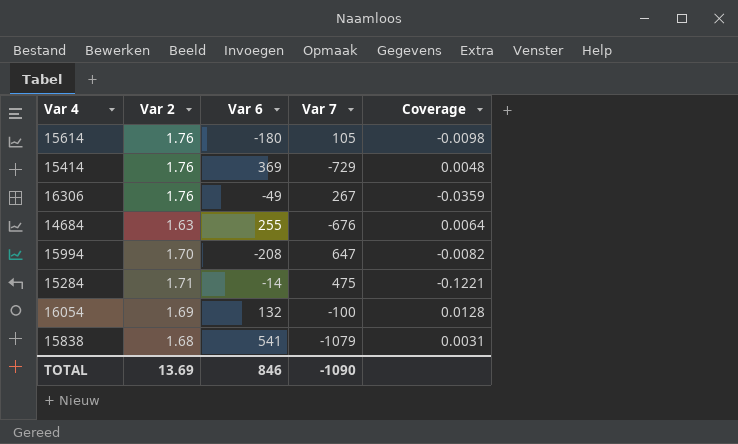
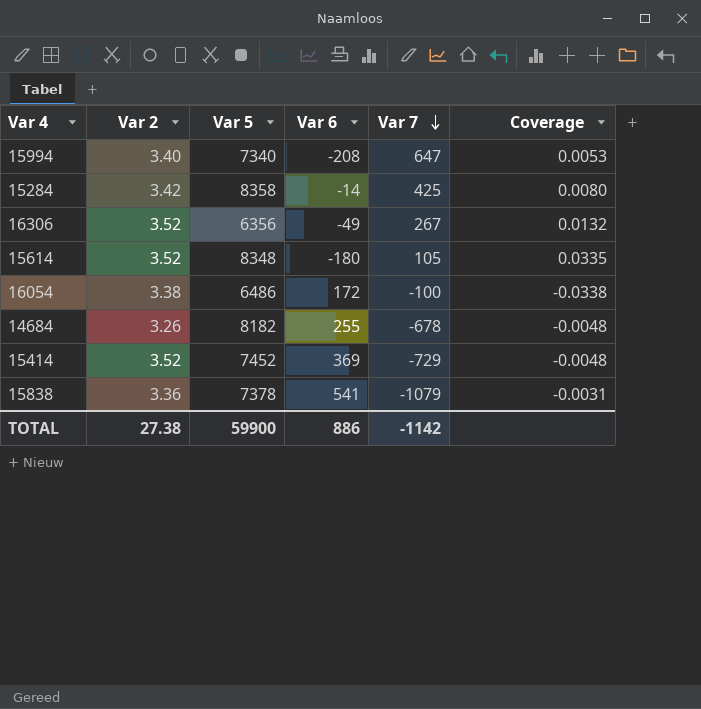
row order: none -> Var 7 descending
column Var 5 | position: none -> 3
column Coverage | formula: [Var 2] / [Var 6] -> [Var 2] / [Var 7]
15994 | Var 2: 1.70 -> 3.40
15284 | Var 2: 1.71 -> 3.42
15284 | Var 7: 475 -> 425
16306 | Var 2: 1.76 -> 3.52
15614 | Var 2: 1.76 -> 3.52
16054 | Var 2: 1.69 -> 3.38
16054 | Var 6: 132 -> 172
14684 | Var 2: 1.63 -> 3.26
14684 | Var 7: -676 -> -678
15414 | Var 2: 1.76 -> 3.52
15838 | Var 2: 1.68 -> 3.36
TOTAL | Var 2: 13.69 -> 27.38
TOTAL | Var 6: 846 -> 886
TOTAL | Var 7: -1090 -> -1142

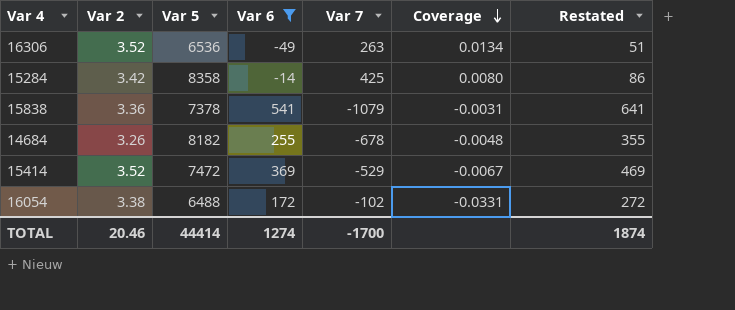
filter: none -> Var 6 >= -49
row order: Var 7 descending -> Coverage descending
column Restated | formula: none -> [Var 6] + 100
16306 | Var 5: 6356 -> 6536
16306 | Var 7: 267 -> 263
16306 | Coverage: 0.0132 -> 0.0134
15414 | Var 5: 7452 -> 7472
15414 | Var 7: -729 -> -529
15414 | Coverage: -0.0048 -> -0.0067
16054 | Var 5: 6486 -> 6488
16054 | Var 7: -100 -> -102
16054 | Coverage: -0.0338 -> -0.0331
TOTAL | Var 2: 27.38 -> 20.46
TOTAL | Var 5: 59900 -> 44414
TOTAL | Var 6: 886 -> 1274
TOTAL | Var 7: -1142 -> -1700

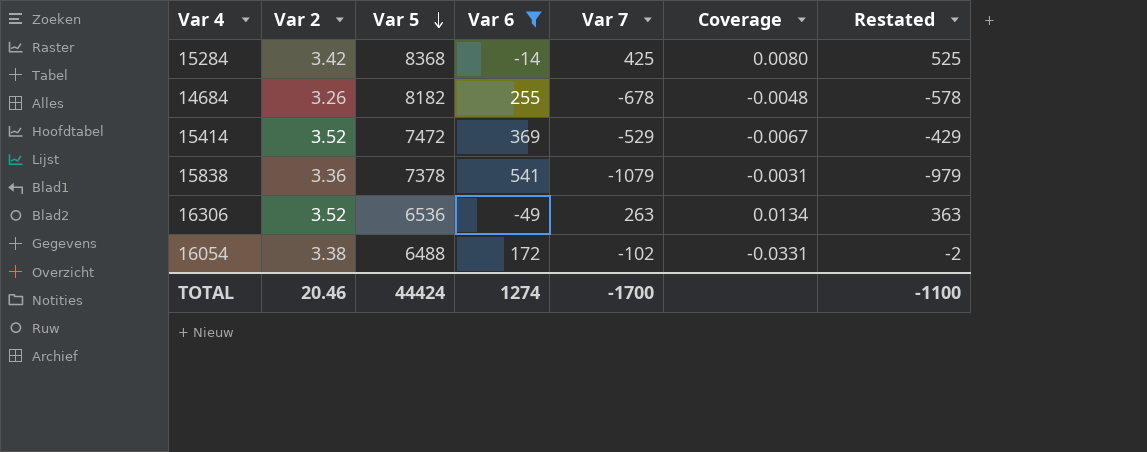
row order: Coverage descending -> Var 5 descending
column Restated | formula: [Var 6] + 100 -> [Var 7] + 100
15284 | Var 5: 8358 -> 8368
TOTAL | Var 5: 44414 -> 44424
TOTAL | Restated: 1874 -> -1100

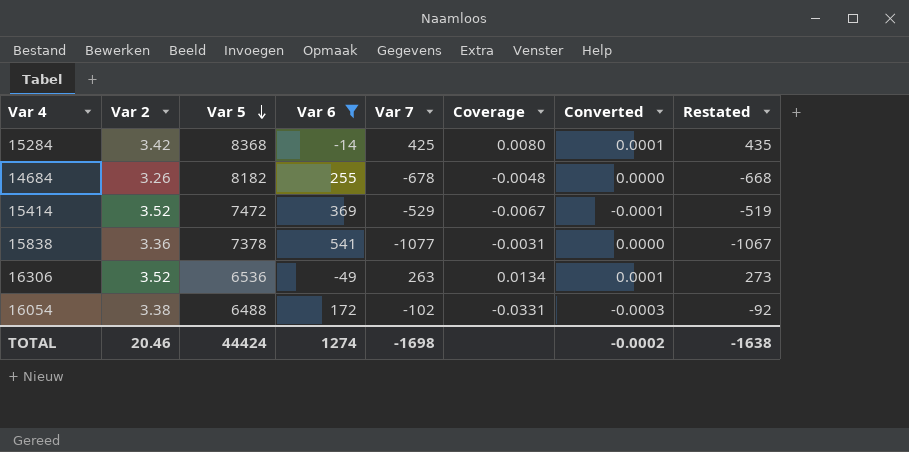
column Converted | formula: none -> [Coverage] * 0.01
column Restated | formula: [Var 7] + 100 -> [Var 7] + 10
15838 | Var 7: -1079 -> -1077
TOTAL | Var 7: -1700 -> -1698
TOTAL | Restated: -1100 -> -1638

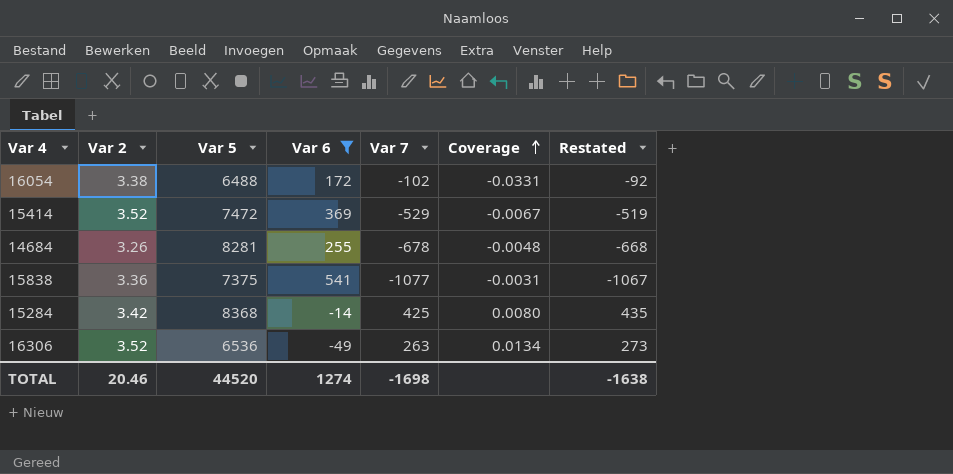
row order: Var 5 descending -> Coverage ascending
column Converted | formula: [Coverage] * 0.01 -> none
14684 | Var 5: 8182 -> 8281
15838 | Var 5: 7378 -> 7375
TOTAL | Var 5: 44424 -> 44520

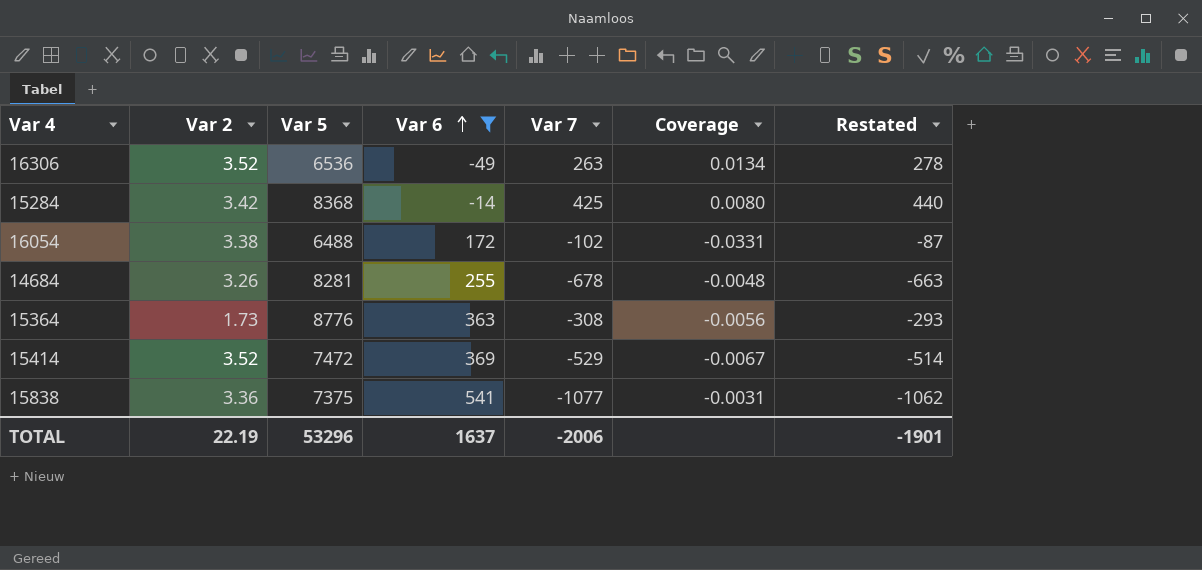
row order: Coverage ascending -> Var 6 ascending
column Restated | formula: [Var 7] + 10 -> [Var 7] + 15
row 15364: none -> 1.73 | 8776 | 363 | -308 | -0.0056 | -293
TOTAL | Var 2: 20.46 -> 22.19
TOTAL | Var 5: 44520 -> 53296
TOTAL | Var 6: 1274 -> 1637
TOTAL | Var 7: -1698 -> -2006
TOTAL | Restated: -1638 -> -1901

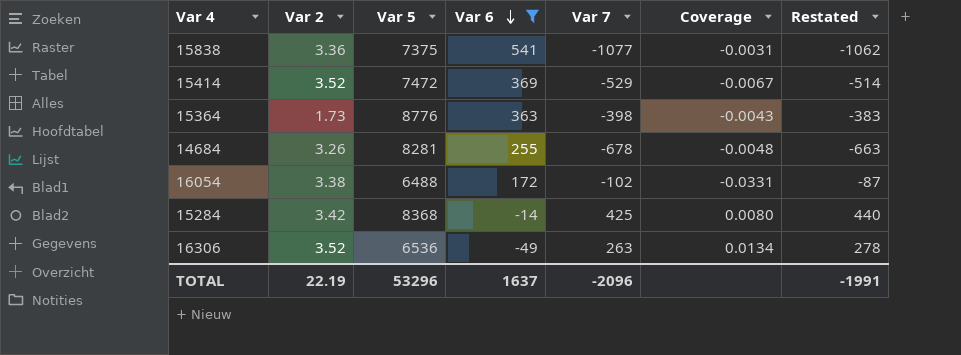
row order: Var 6 ascending -> Var 6 descending
15364 | Var 7: -308 -> -398
15364 | Coverage: -0.0056 -> -0.0043
15364 | Restated: -293 -> -383
TOTAL | Var 7: -2006 -> -2096
TOTAL | Restated: -1901 -> -1991

